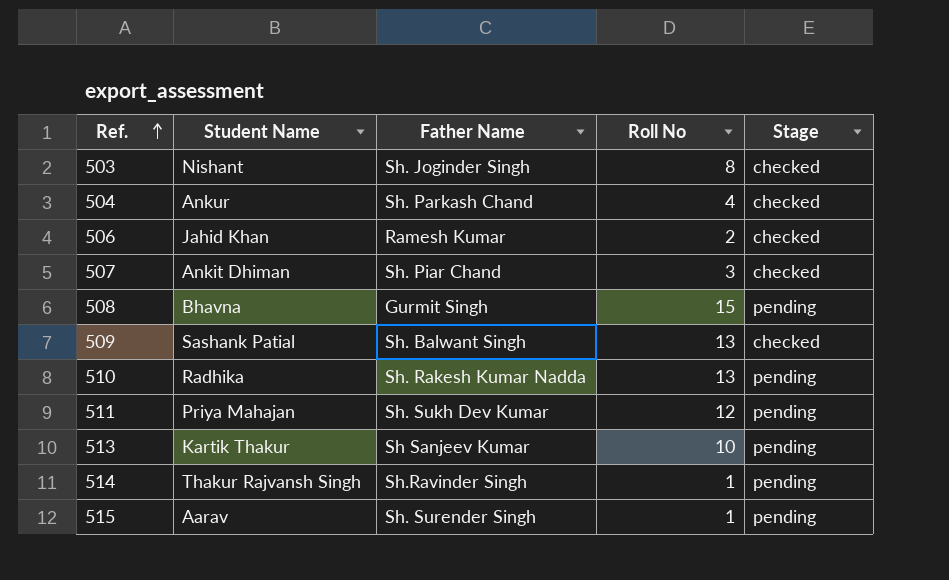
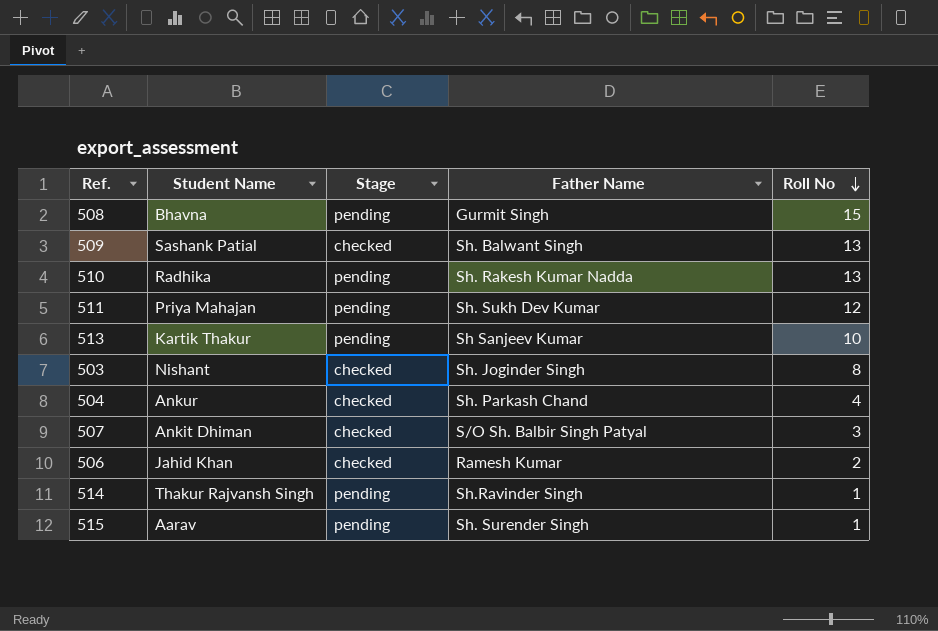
row order: Ref. ascending -> Roll No descending
column Stage | position: 5 -> 3
507 | Father Name: Sh. Piar Chand -> S/O Sh. Balbir Singh Patyal

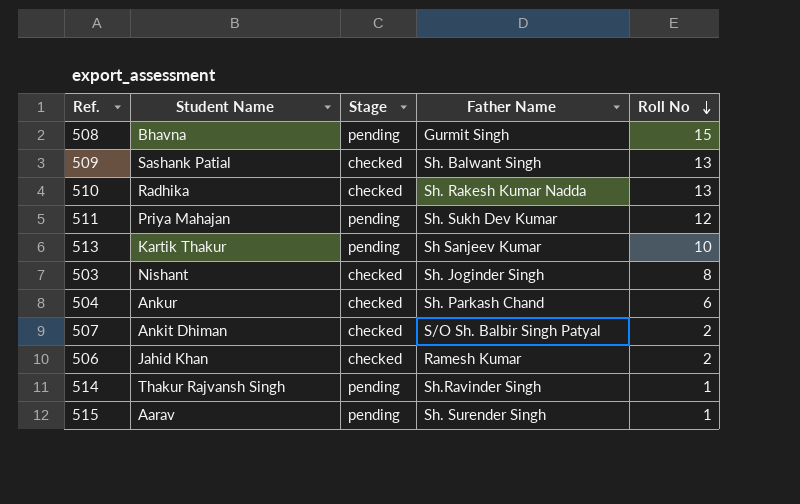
510 | Stage: pending -> checked
504 | Roll No: 4 -> 6
507 | Roll No: 3 -> 2

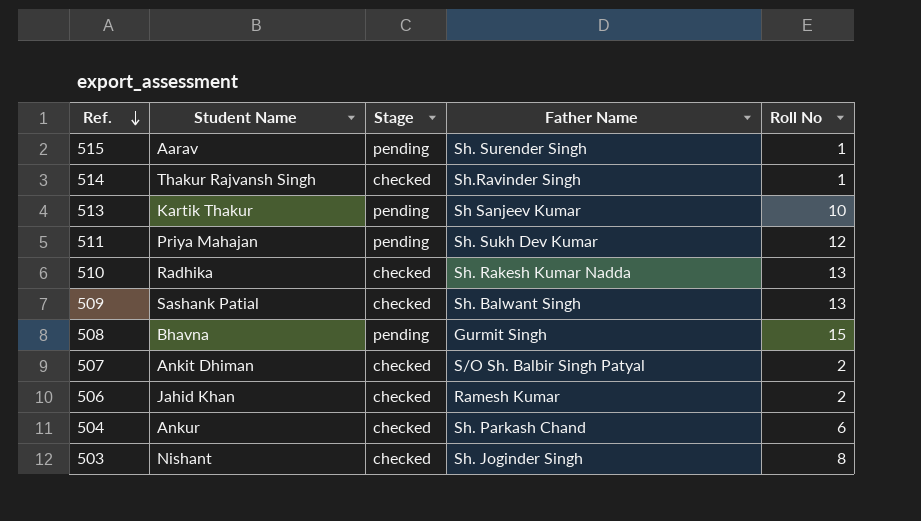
row order: Roll No descending -> Ref. descending
514 | Stage: pending -> checked

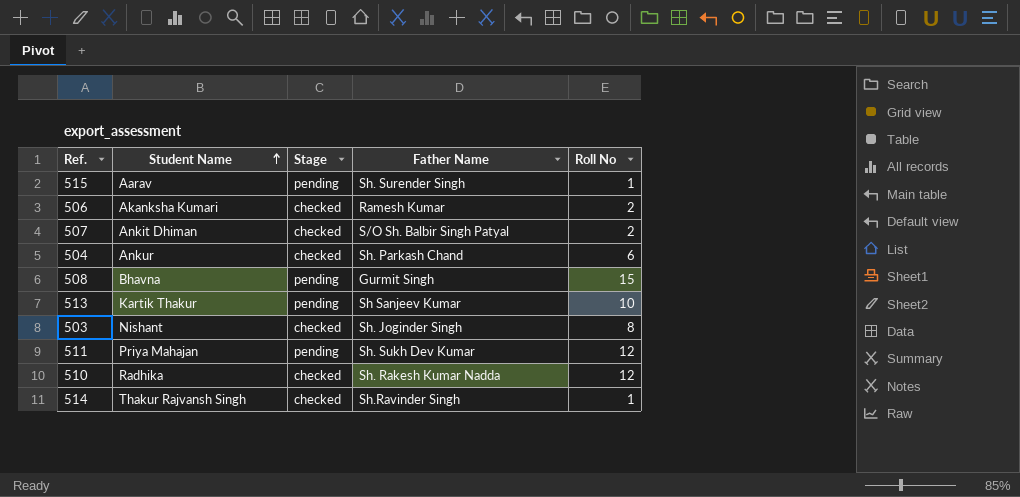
row order: Ref. descending -> Student Name ascending
row 509: Sashank Patial | checked | Sh. Balwant Singh | 13 -> none
506 | Student Name: Jahid Khan -> Akanksha Kumari
510 | Roll No: 13 -> 12

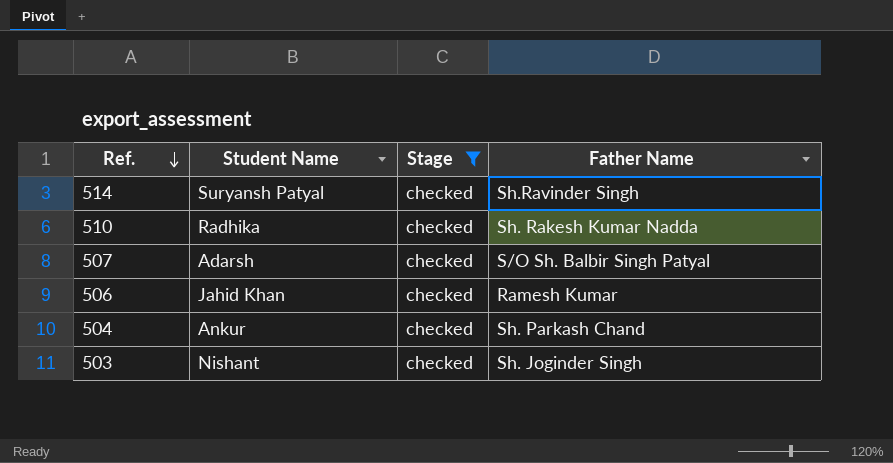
filter: none -> Stage = checked
row order: Student Name ascending -> Ref. descending
column Roll No | position: 5 -> none
514 | Student Name: Thakur Rajvansh Singh -> Suryansh Patyal
507 | Student Name: Ankit Dhiman -> Adarsh
506 | Student Name: Akanksha Kumari -> Jahid Khan

